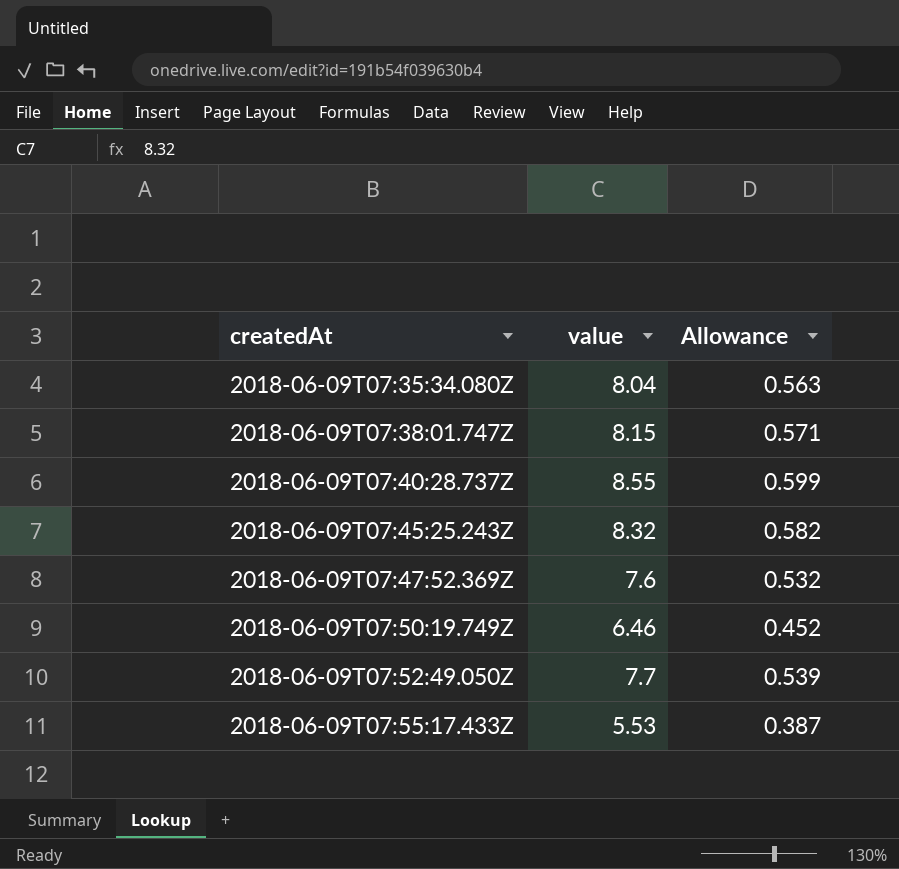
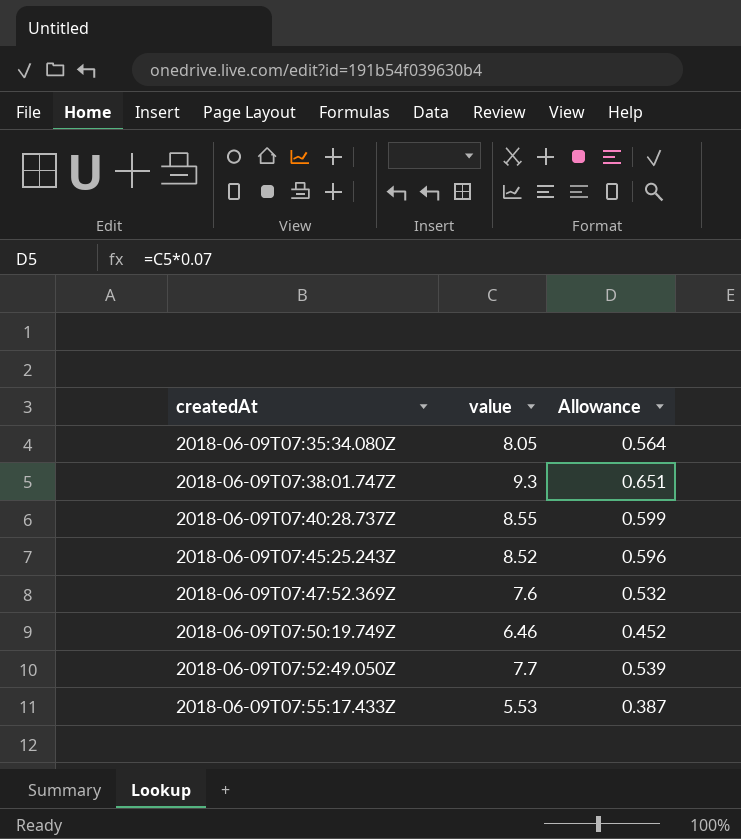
2018-06-09T07:35:34.080Z | value: 8.04 -> 8.05
2018-06-09T07:35:34.080Z | Allowance: 0.563 -> 0.564
2018-06-09T07:38:01.747Z | value: 8.15 -> 9.3
2018-06-09T07:38:01.747Z | Allowance: 0.571 -> 0.651
2018-06-09T07:45:25.243Z | value: 8.32 -> 8.52
2018-06-09T07:45:25.243Z | Allowance: 0.582 -> 0.596

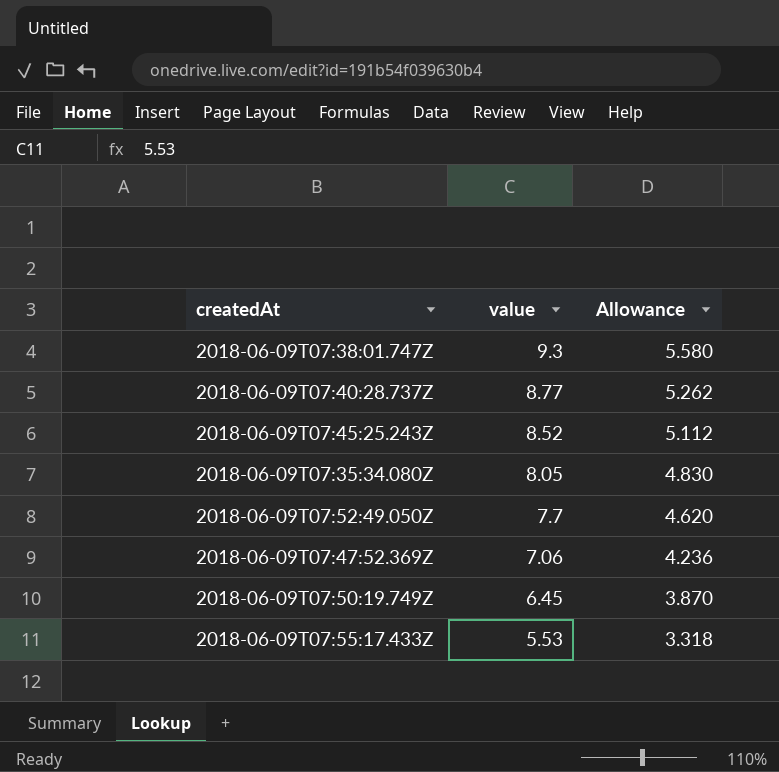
row order: createdAt ascending -> value descending
column Allowance | formula: [value] * 0.07 -> [value] * 0.6
2018-06-09T07:40:28.737Z | value: 8.55 -> 8.77
2018-06-09T07:47:52.369Z | value: 7.6 -> 7.06
2018-06-09T07:50:19.749Z | value: 6.46 -> 6.45

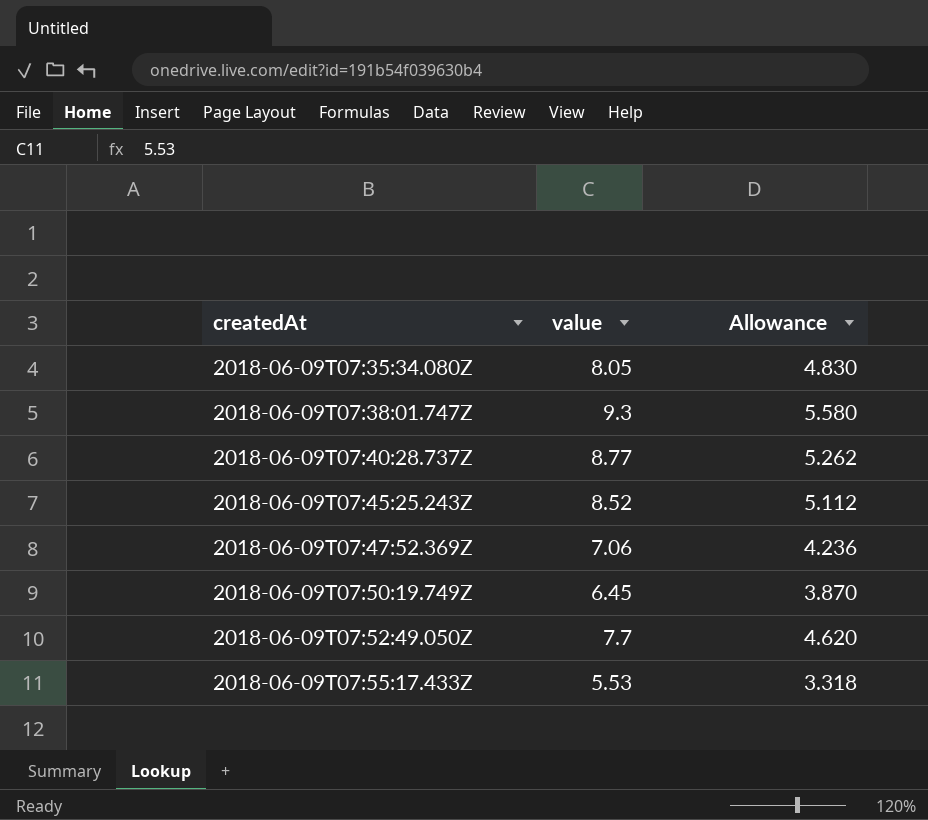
row order: value descending -> createdAt ascending

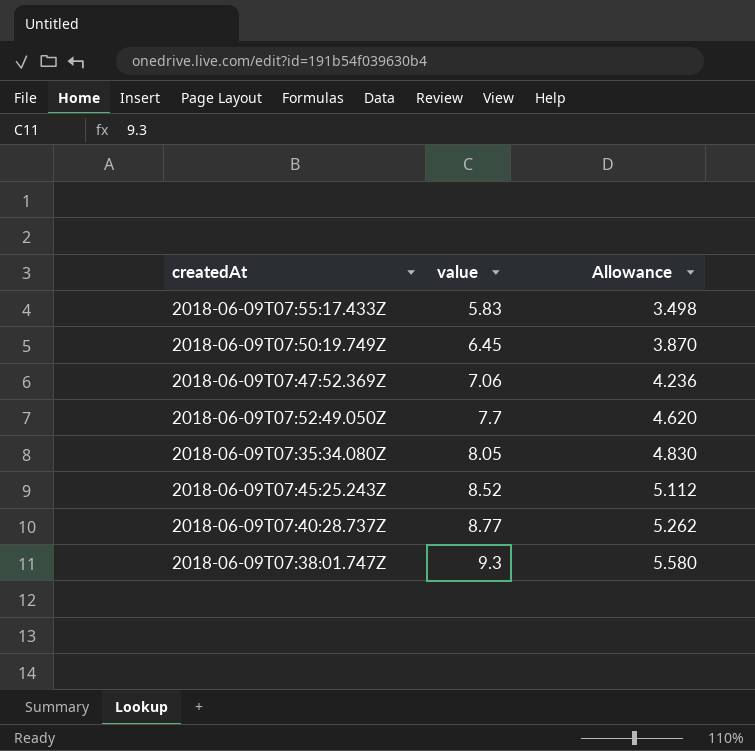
row order: createdAt ascending -> value ascending
2018-06-09T07:55:17.433Z | value: 5.53 -> 5.83
2018-06-09T07:55:17.433Z | Allowance: 3.318 -> 3.498

